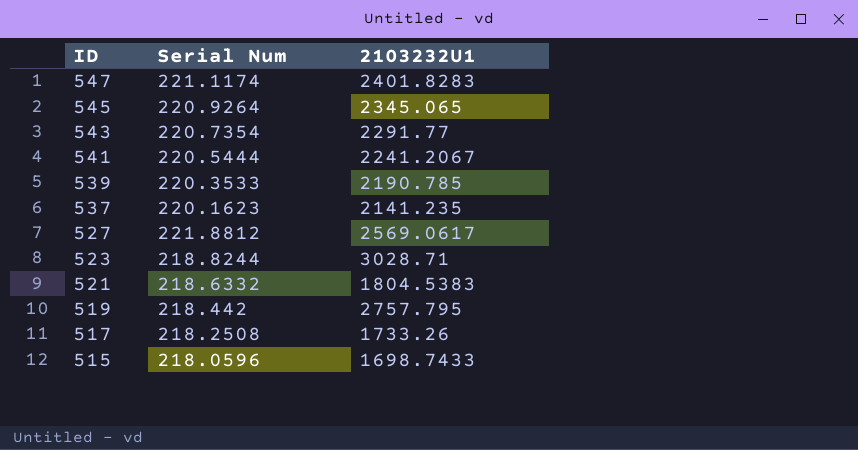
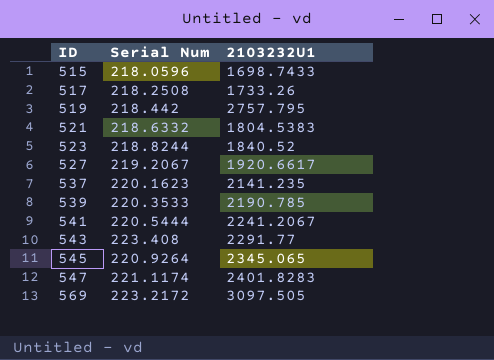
row order: ID descending -> ID ascending
523 | 2103232U1: 3028.71 -> 1840.52
527 | Serial Num: 221.8812 -> 219.2067
527 | 2103232U1: 2569.0617 -> 1920.6617
543 | Serial Num: 220.7354 -> 223.408
row 569: none -> 223.2172 | 3097.505

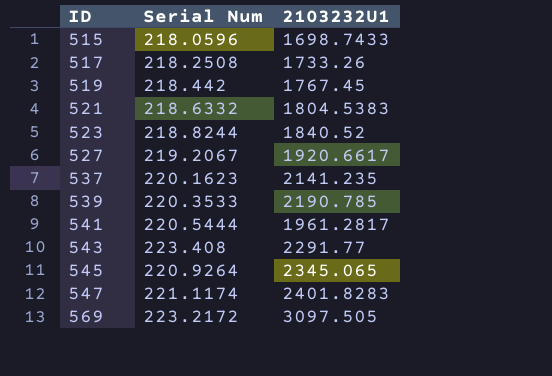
519 | 2103232U1: 2757.795 -> 1767.45
541 | 2103232U1: 2241.2067 -> 1961.2817

